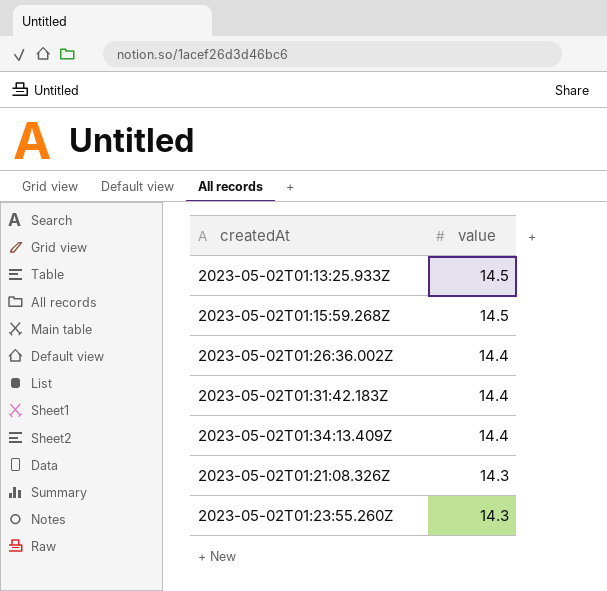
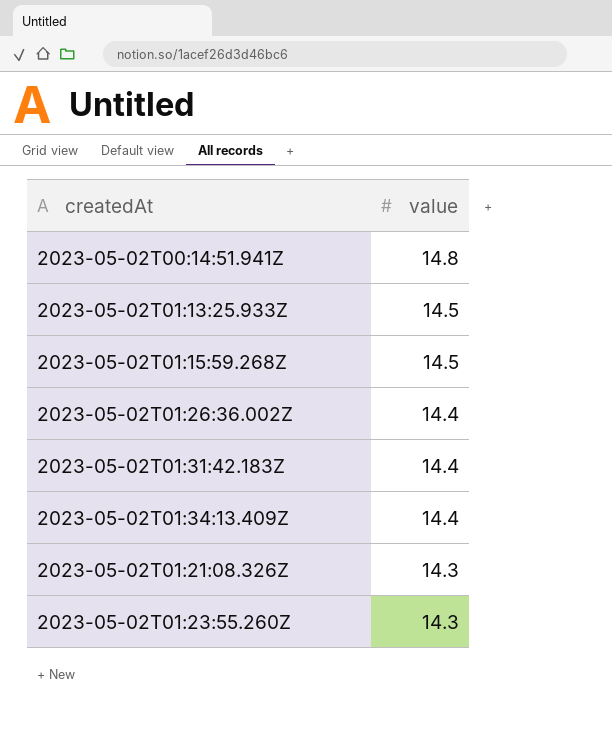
row 2023-05-02T00:14:51.941Z: none -> 14.8

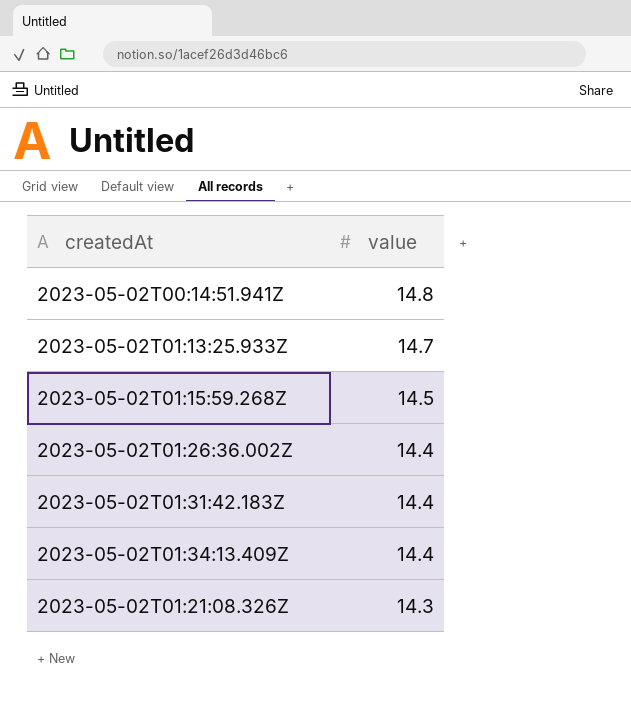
row 2023-05-02T01:23:55.260Z: 14.3 -> none
2023-05-02T01:13:25.933Z | value: 14.5 -> 14.7

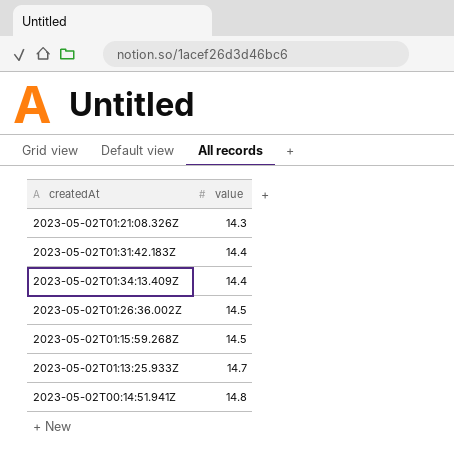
row order: value descending -> value ascending
2023-05-02T01:26:36.002Z | value: 14.4 -> 14.5

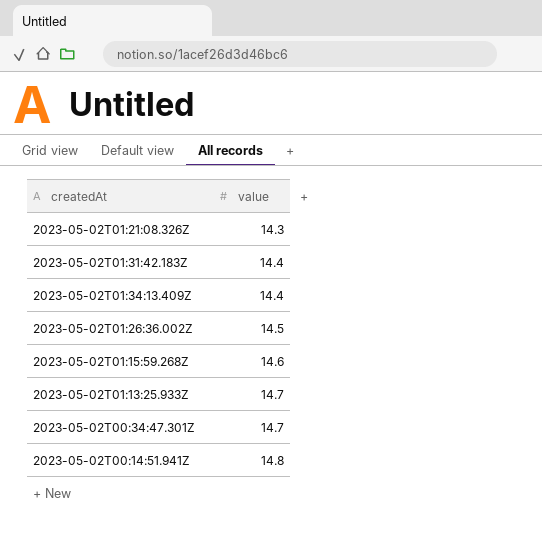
2023-05-02T01:15:59.268Z | value: 14.5 -> 14.6
row 2023-05-02T00:34:47.301Z: none -> 14.7

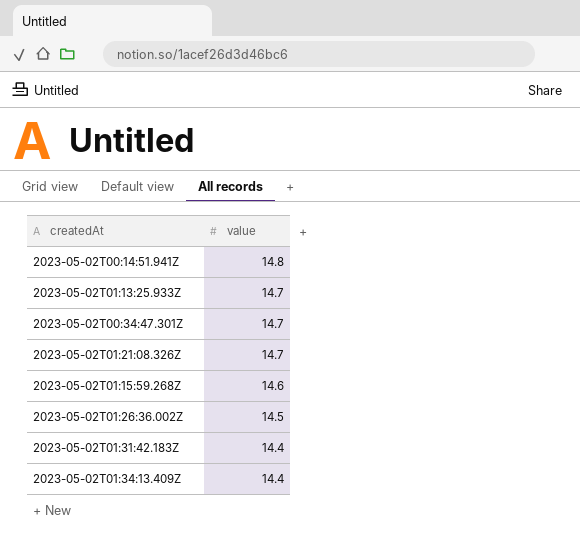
row order: value ascending -> value descending
2023-05-02T01:21:08.326Z | value: 14.3 -> 14.7

